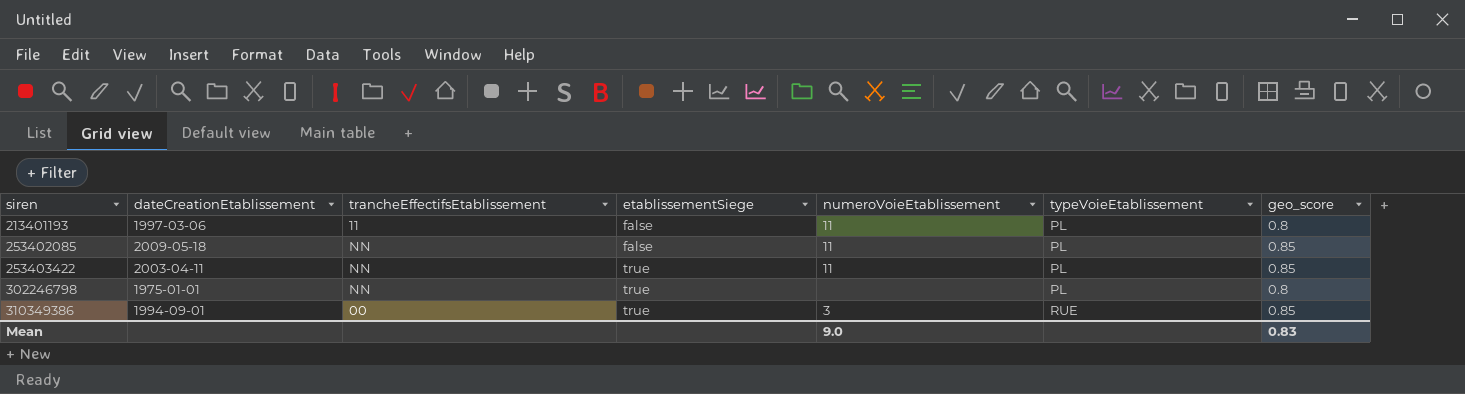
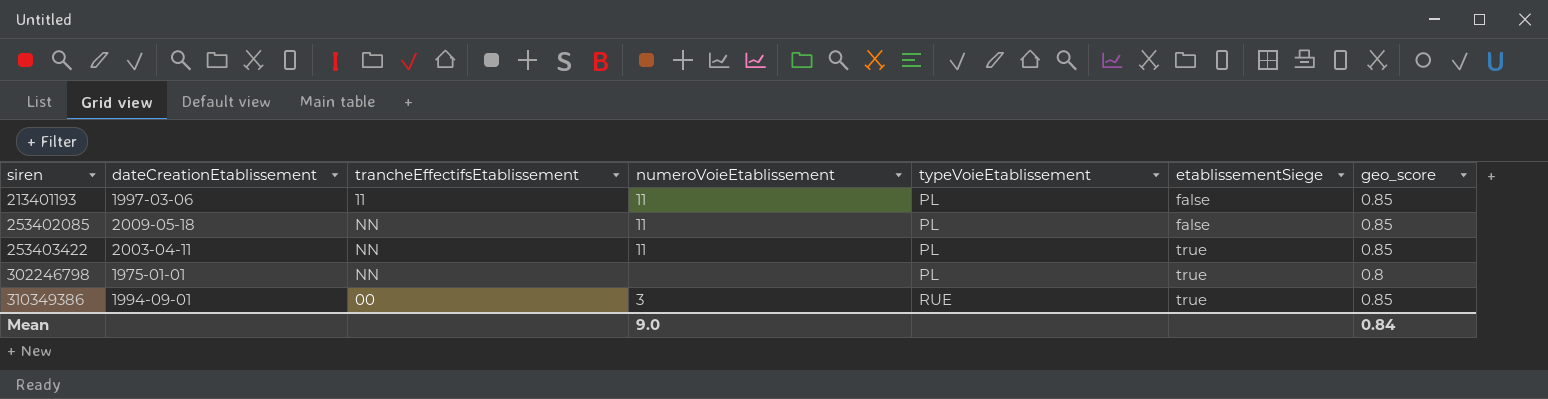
column etablissementSiege | position: 4 -> 6
213401193 | geo_score: 0.8 -> 0.85
Mean | geo_score: 0.83 -> 0.84

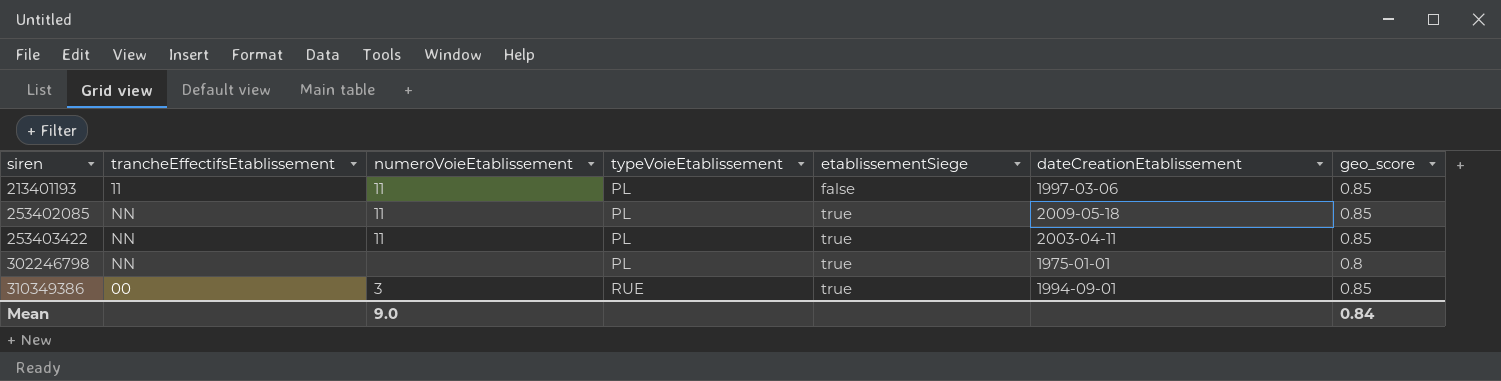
column dateCreationEtablissement | position: 2 -> 6
253402085 | etablissementSiege: false -> true

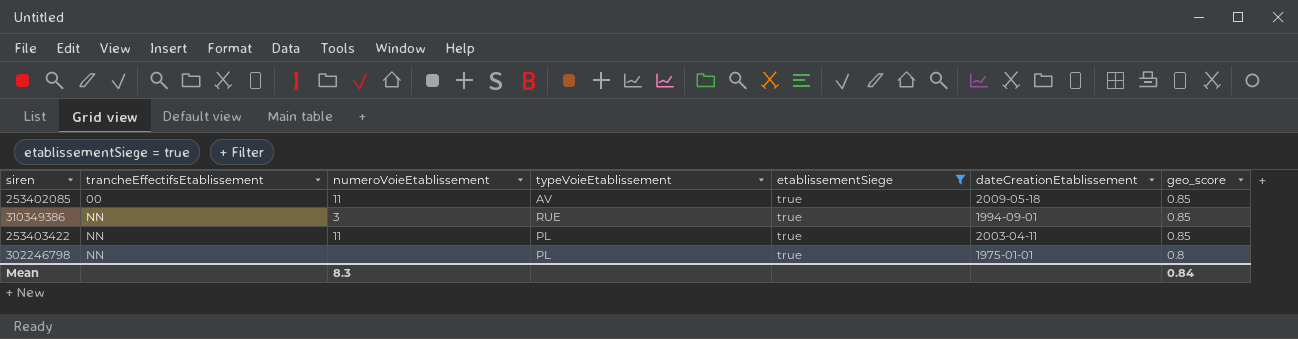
filter: none -> etablissementSiege = true
row order: siren ascending -> trancheEffectifsEtablissement ascending
253402085 | trancheEffectifsEtablissement: NN -> 00
253402085 | typeVoieEtablissement: PL -> AV
310349386 | trancheEffectifsEtablissement: 00 -> NN
Mean | numeroVoieEtablissement: 9.0 -> 8.3

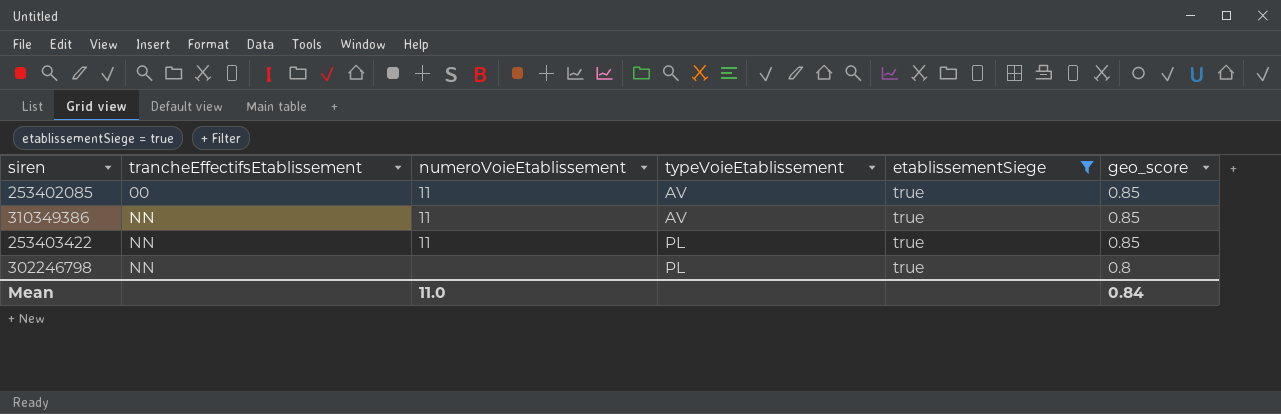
column dateCreationEtablissement | position: 6 -> none
310349386 | numeroVoieEtablissement: 3 -> 11
310349386 | typeVoieEtablissement: RUE -> AV
Mean | numeroVoieEtablissement: 8.3 -> 11.0

